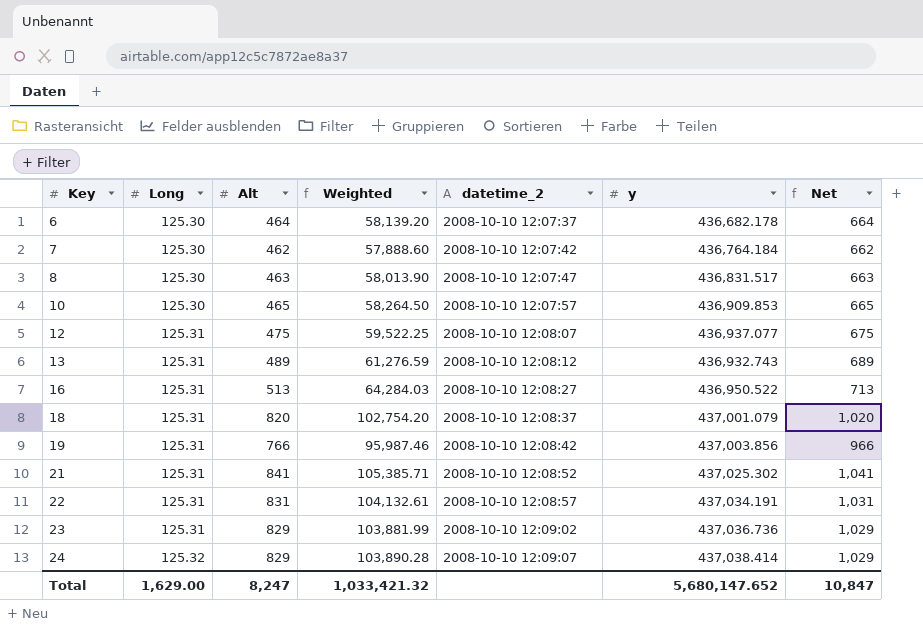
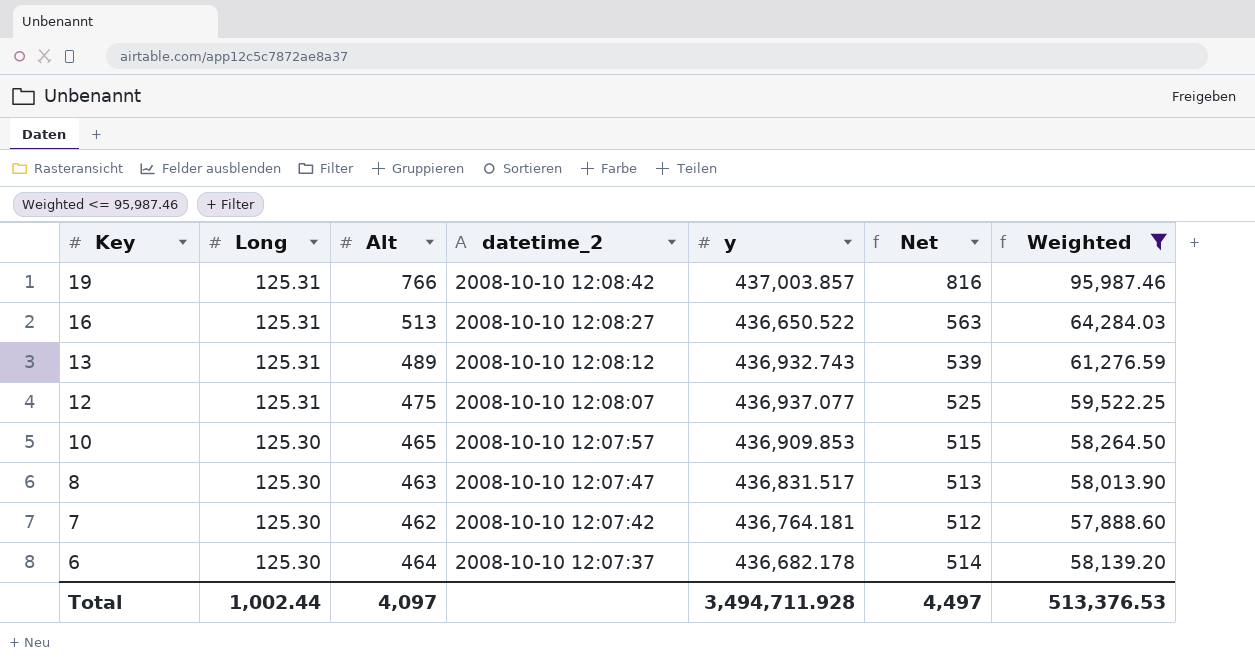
filter: none -> Weighted <= 95,987.46
row order: Key ascending -> Key descending
column Net | formula: [Alt] + 200 -> [Alt] + 50
column Weighted | position: 4 -> 7
19 | y: 437,003.856 -> 437,003.857
16 | y: 436,950.522 -> 436,650.522
7 | y: 436,764.184 -> 436,764.181
Total | Long: 1,629.00 -> 1,002.44
Total | Alt: 8,247 -> 4,097
Total | y: 5,680,147.652 -> 3,494,711.928
Total | Net: 10,847 -> 4,497
Total | Weighted: 1,033,421.32 -> 513,376.53

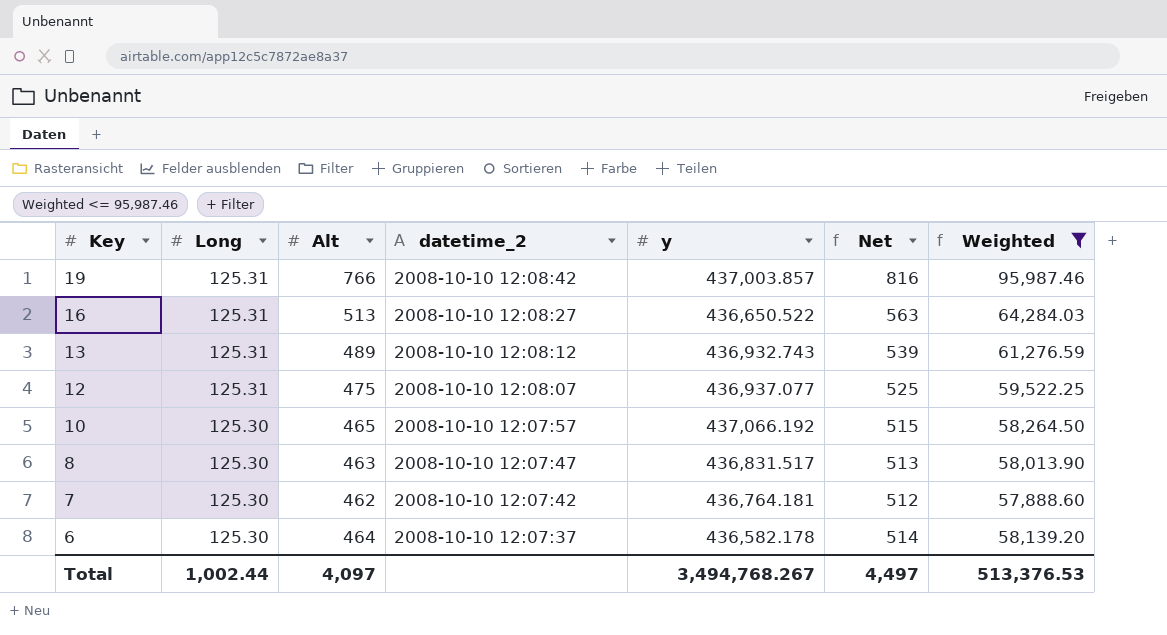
10 | y: 436,909.853 -> 437,066.192
6 | y: 436,682.178 -> 436,582.178
Total | y: 3,494,711.928 -> 3,494,768.267

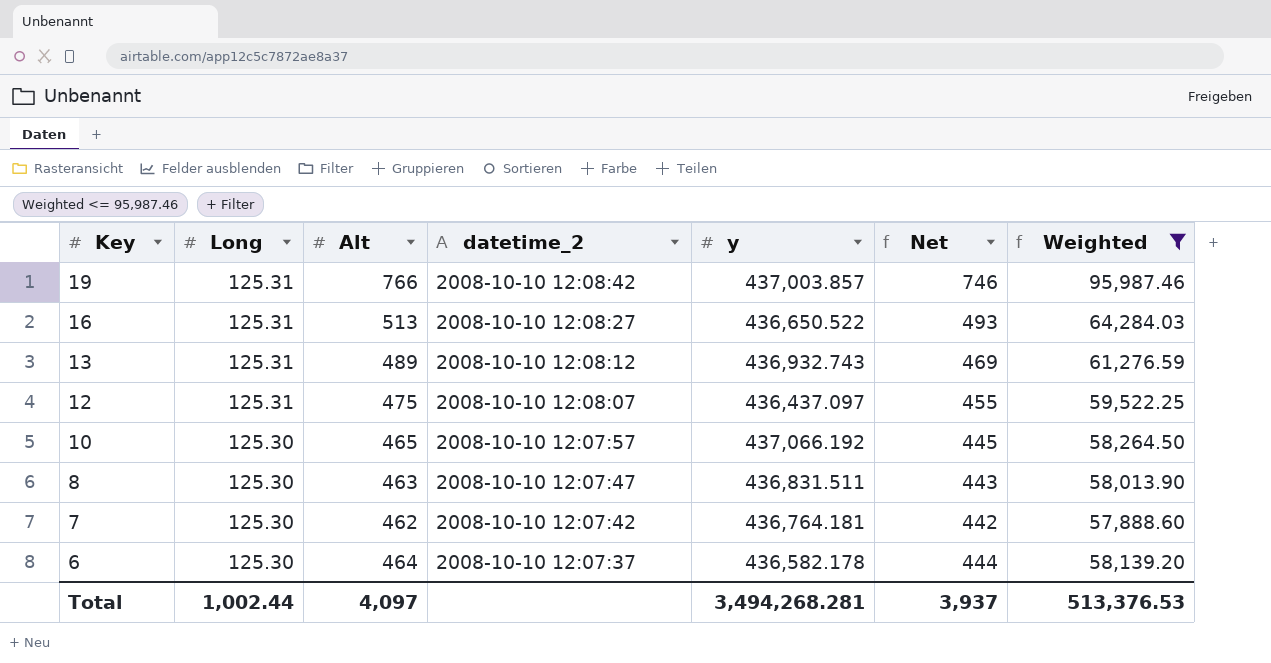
column Net | formula: [Alt] + 50 -> [Alt] - 20
12 | y: 436,937.077 -> 436,437.097
8 | y: 436,831.517 -> 436,831.511
Total | y: 3,494,768.267 -> 3,494,268.281
Total | Net: 4,497 -> 3,937

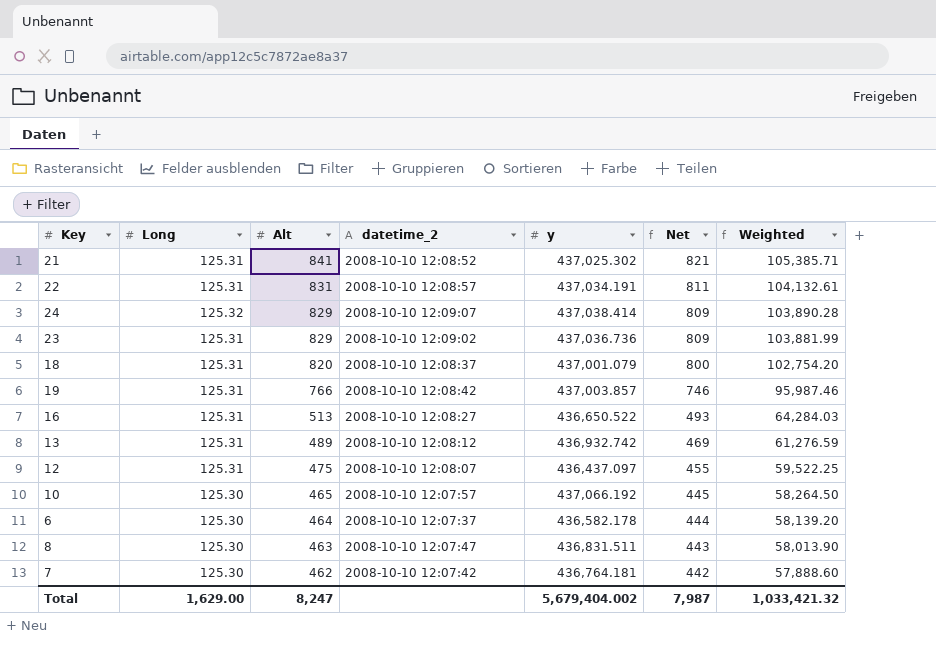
filter: Weighted <= 95,987.46 -> none
row order: Key descending -> Alt descending
13 | y: 436,932.743 -> 436,932.742
Total | Long: 1,002.44 -> 1,629.00
Total | Alt: 4,097 -> 8,247
Total | y: 3,494,268.281 -> 5,679,404.002
Total | Net: 3,937 -> 7,987
Total | Weighted: 513,376.53 -> 1,033,421.32

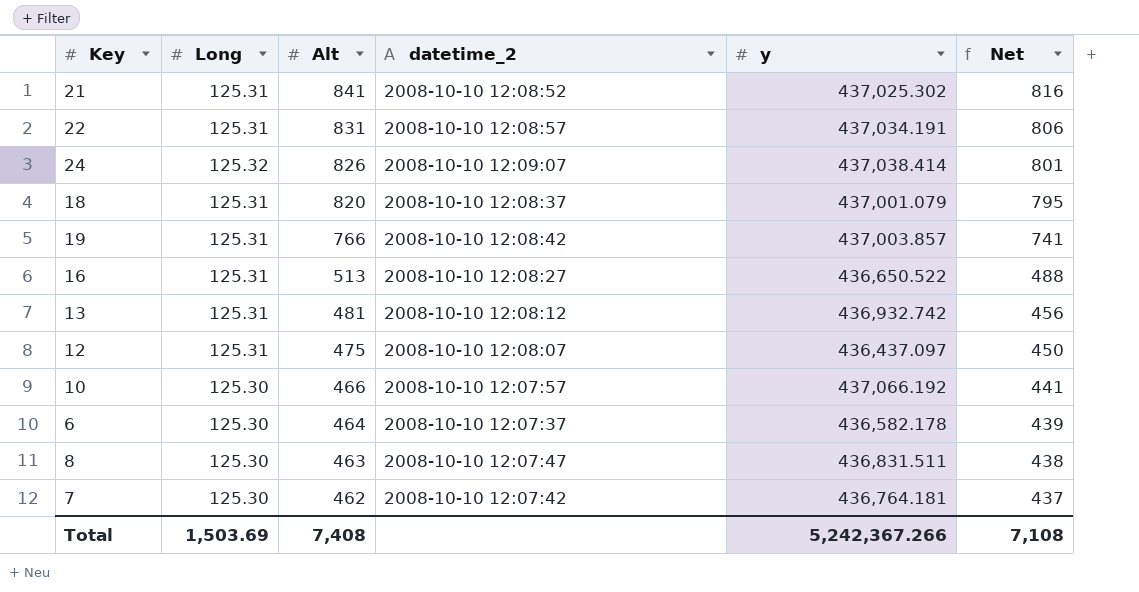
column Weighted | formula: [Long] * [Alt] -> none
column Net | formula: [Alt] - 20 -> [Alt] - 25
row 23: 125.31 | 829 | 2008-10-10 12:09:02 | 437,036.736 | 809 | 103,881.99 -> none
24 | Alt: 829 -> 826
13 | Alt: 489 -> 481
10 | Alt: 465 -> 466
Total | Long: 1,629.00 -> 1,503.69
Total | Alt: 8,247 -> 7,408
Total | y: 5,679,404.002 -> 5,242,367.266
Total | Net: 7,987 -> 7,108

